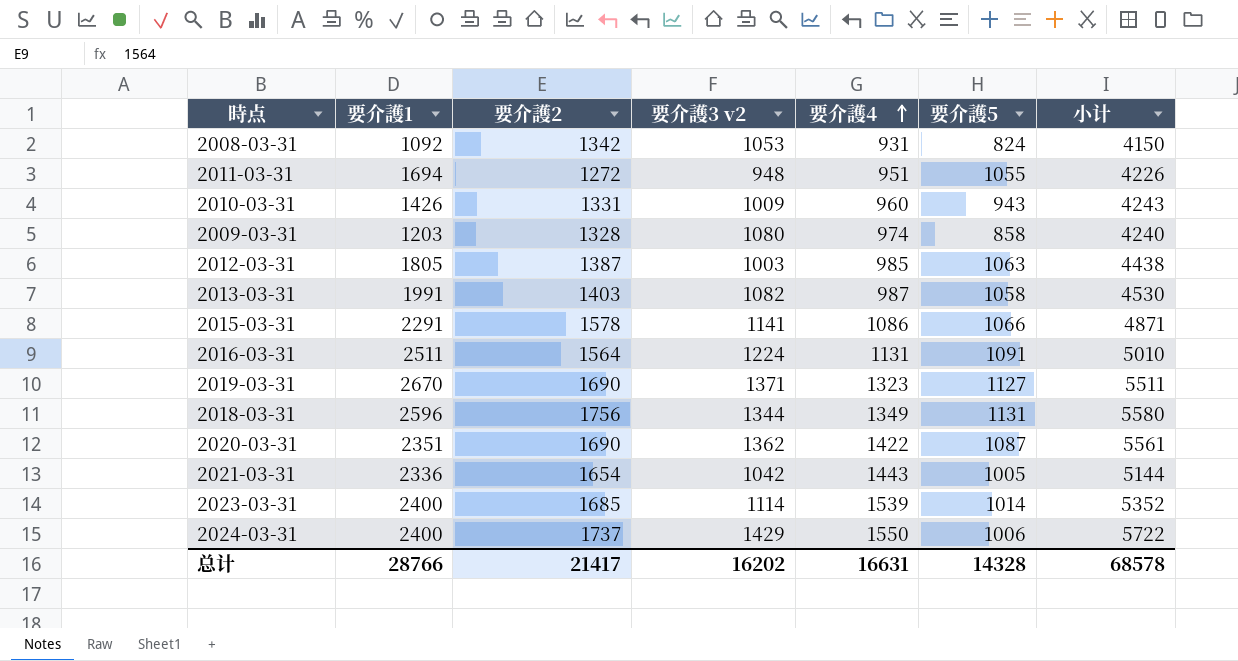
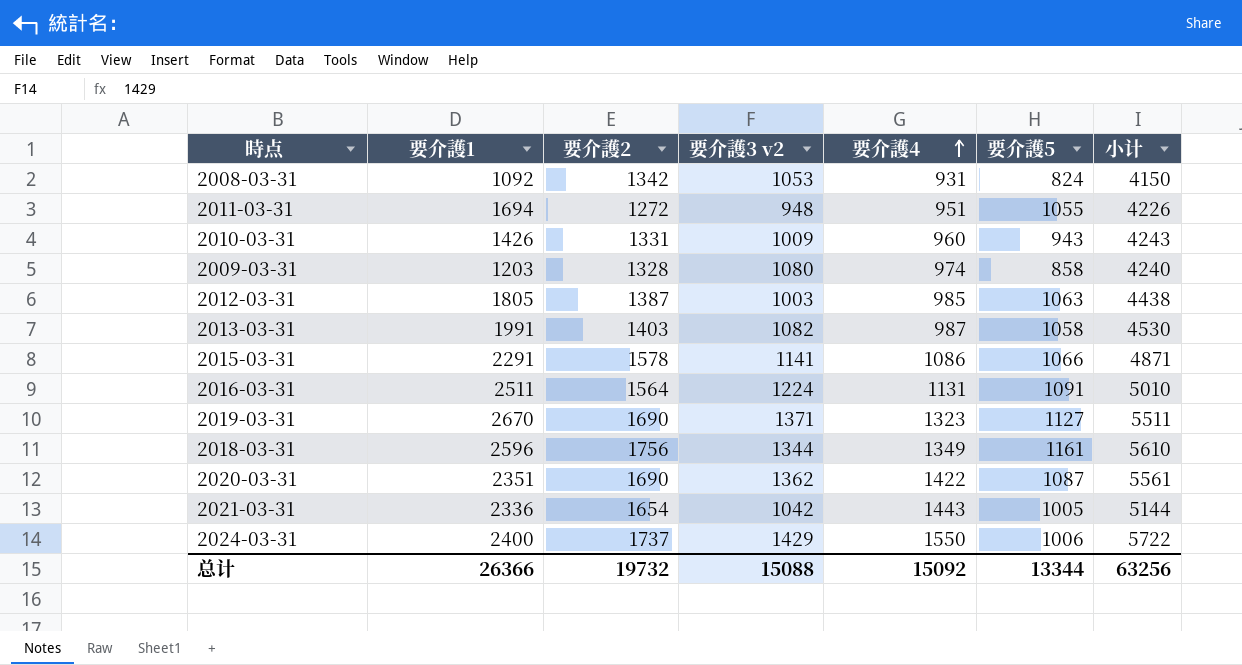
row 2023-03-31: 2400 | 1685 | 1114 | 1539 | 1014 | 5352 -> none
2018-03-31 | 要介護5: 1131 -> 1161
2018-03-31 | 小计: 5580 -> 5610
总计 | 要介護1: 28766 -> 26366
总计 | 要介護2: 21417 -> 19732
总计 | 要介護3 v2: 16202 -> 15088
总计 | 要介護4: 16631 -> 15092
总计 | 要介護5: 14328 -> 13344
总计 | 小计: 68578 -> 63256

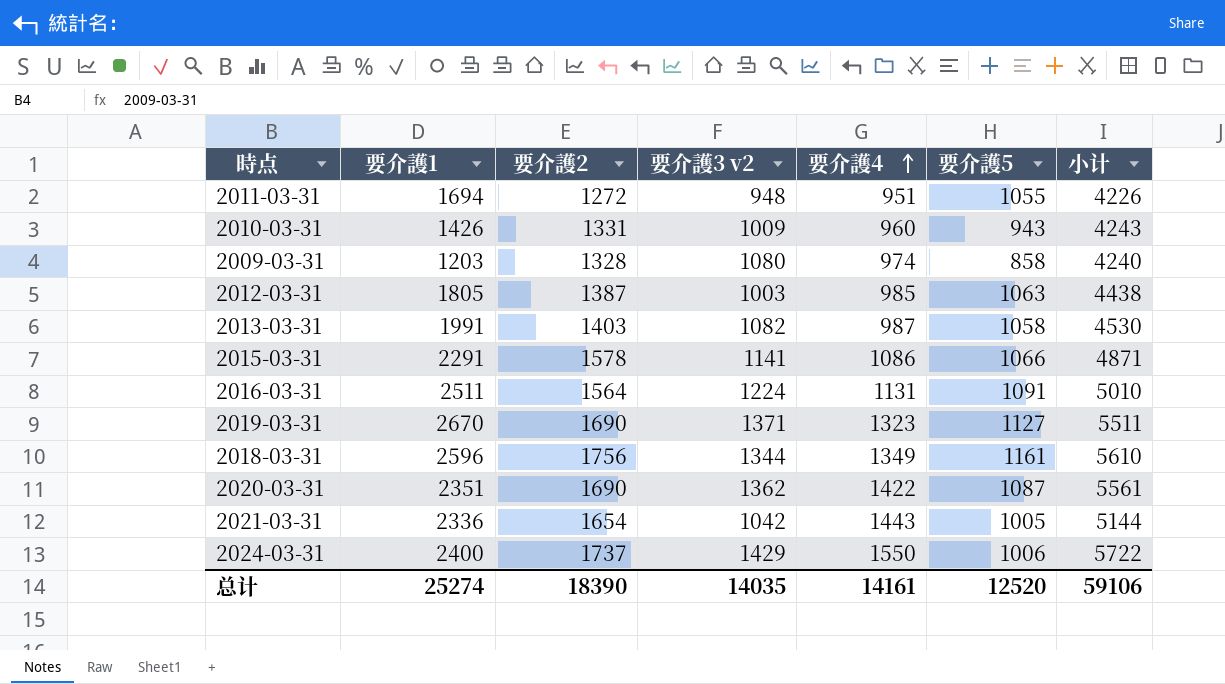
row 2008-03-31: 1092 | 1342 | 1053 | 931 | 824 | 4150 -> none
总计 | 要介護1: 26366 -> 25274
总计 | 要介護2: 19732 -> 18390
总计 | 要介護3 v2: 15088 -> 14035
总计 | 要介護4: 15092 -> 14161
总计 | 要介護5: 13344 -> 12520
总计 | 小计: 63256 -> 59106

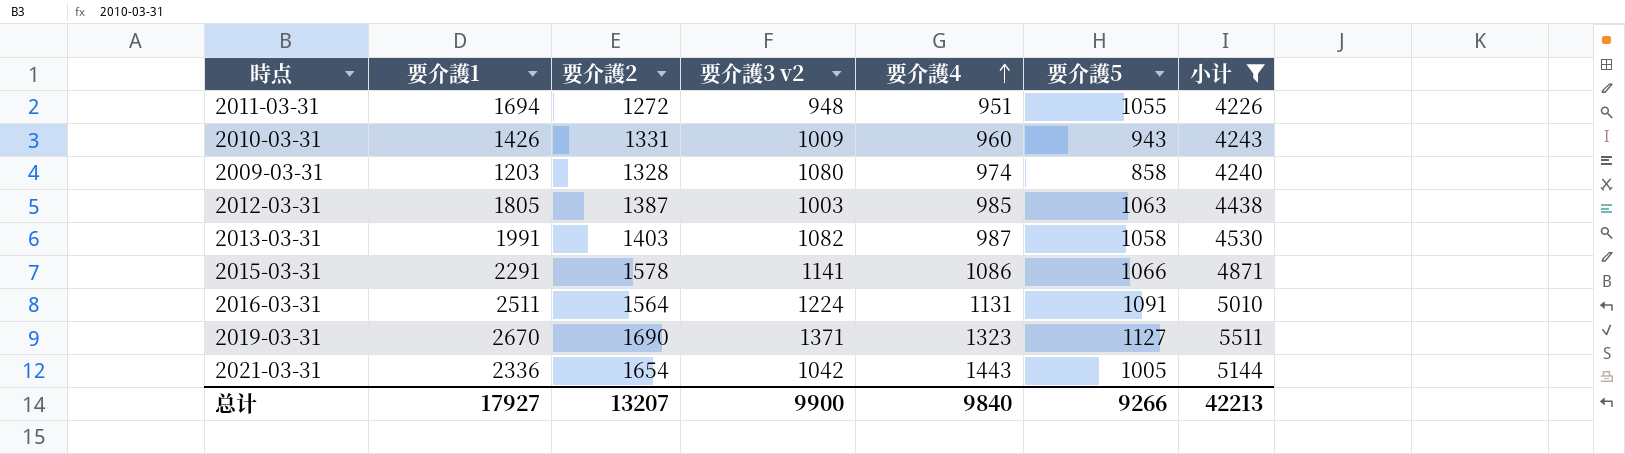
filter: none -> 小计 <= 5511
总计 | 要介護1: 25274 -> 17927
总计 | 要介護2: 18390 -> 13207
总计 | 要介護3 v2: 14035 -> 9900
总计 | 要介護4: 14161 -> 9840
总计 | 要介護5: 12520 -> 9266
总计 | 小计: 59106 -> 42213

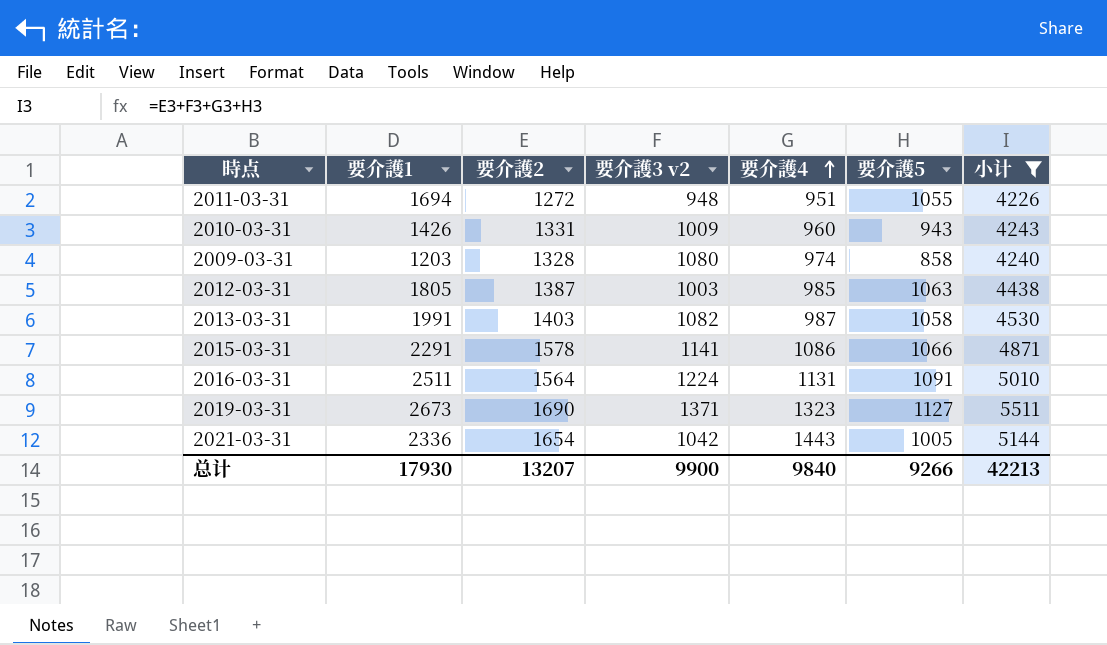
2019-03-31 | 要介護1: 2670 -> 2673
总计 | 要介護1: 17927 -> 17930

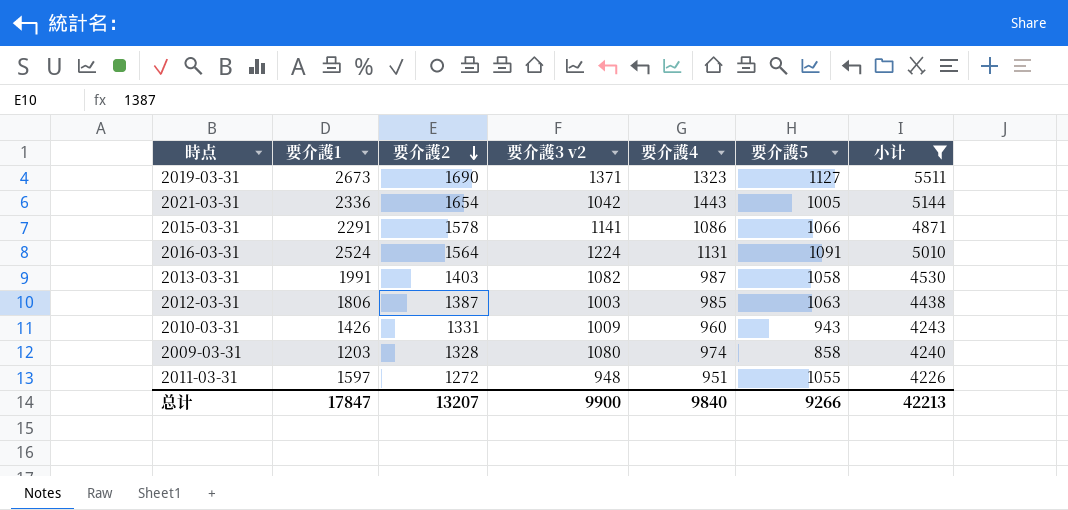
row order: 要介護4 ascending -> 要介護2 descending
2016-03-31 | 要介護1: 2511 -> 2524
2012-03-31 | 要介護1: 1805 -> 1806
2011-03-31 | 要介護1: 1694 -> 1597
总计 | 要介護1: 17930 -> 17847

